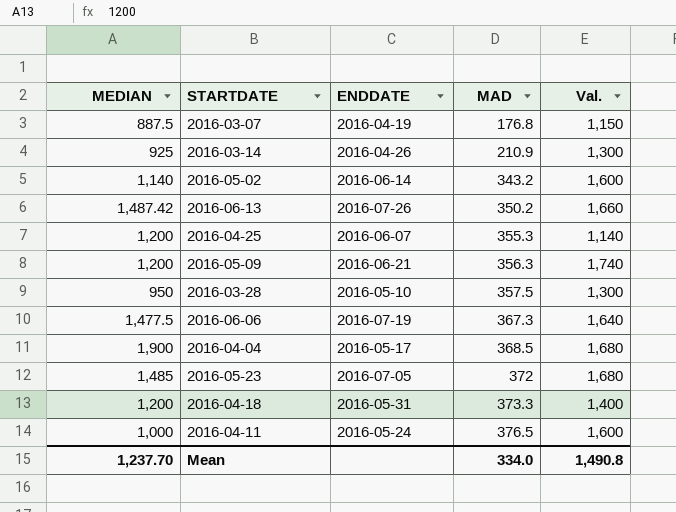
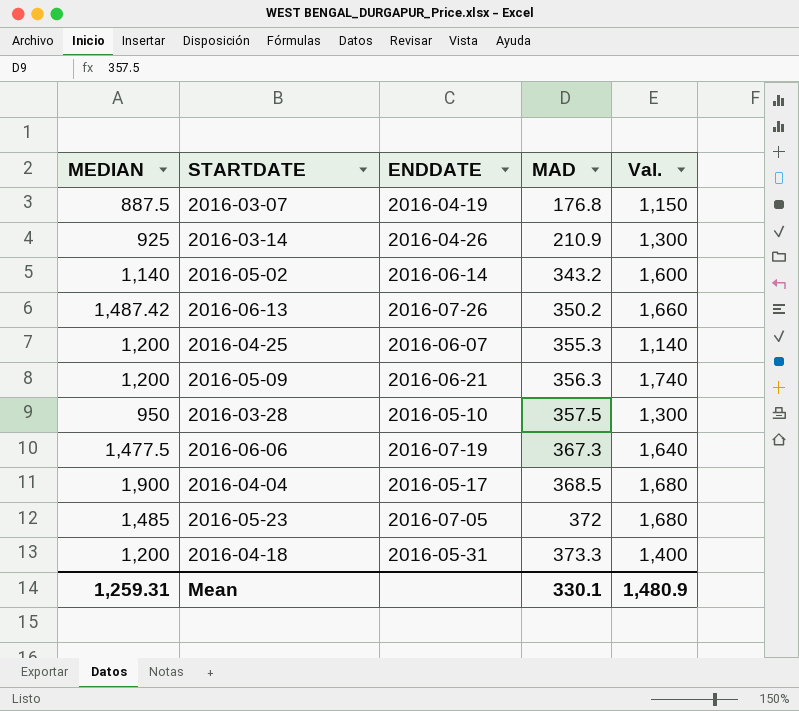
row 2016-04-11: 1,000 | 2016-05-24 | 376.5 | 1,600 -> none
Mean | MEDIAN: 1,237.70 -> 1,259.31
Mean | MAD: 334.0 -> 330.1
Mean | Val.: 1,490.8 -> 1,480.9

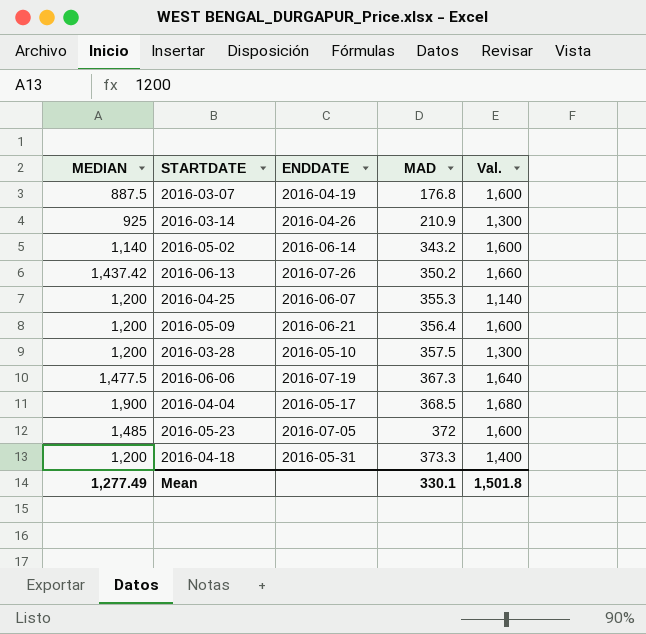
2016-03-07 | Val.: 1,150 -> 1,600
2016-06-13 | MEDIAN: 1,487.42 -> 1,437.42
2016-05-09 | MAD: 356.3 -> 356.4
2016-05-09 | Val.: 1,740 -> 1,600
2016-03-28 | MEDIAN: 950 -> 1,200
2016-05-23 | Val.: 1,680 -> 1,600
Mean | MEDIAN: 1,259.31 -> 1,277.49
Mean | Val.: 1,480.9 -> 1,501.8

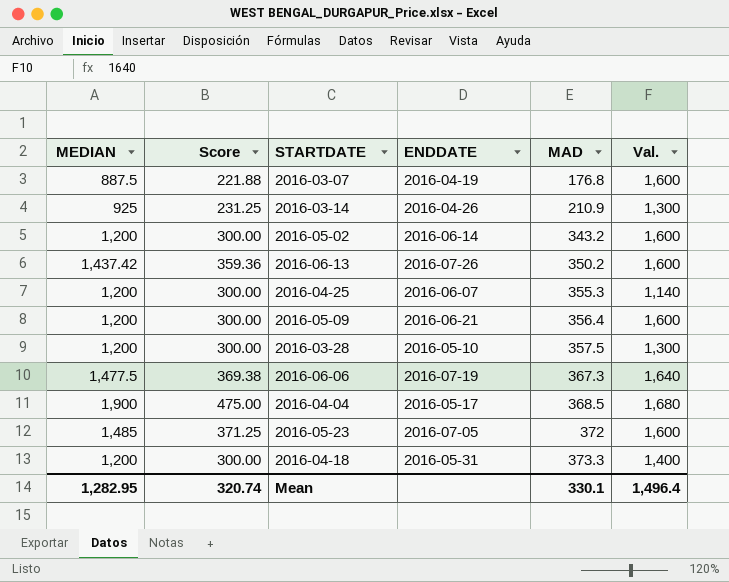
column Score | formula: none -> [MEDIAN] * 0.25
2016-05-02 | MEDIAN: 1,140 -> 1,200
2016-06-13 | Val.: 1,660 -> 1,600
Mean | MEDIAN: 1,277.49 -> 1,282.95
Mean | Val.: 1,501.8 -> 1,496.4

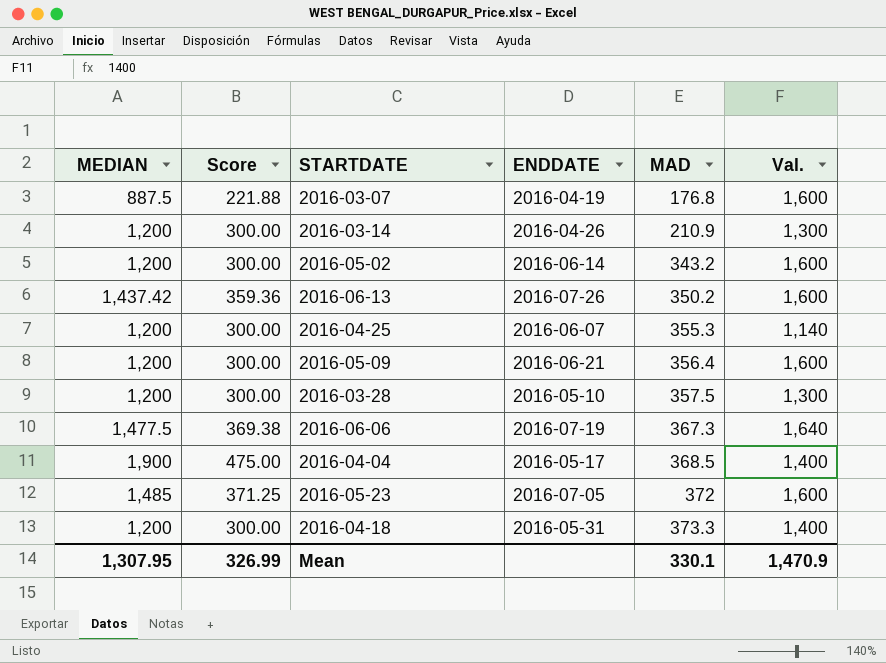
2016-03-14 | MEDIAN: 925 -> 1,200
2016-03-14 | Score: 231.25 -> 300.00
2016-04-04 | Val.: 1,680 -> 1,400
Mean | MEDIAN: 1,282.95 -> 1,307.95
Mean | Score: 320.74 -> 326.99
Mean | Val.: 1,496.4 -> 1,470.9

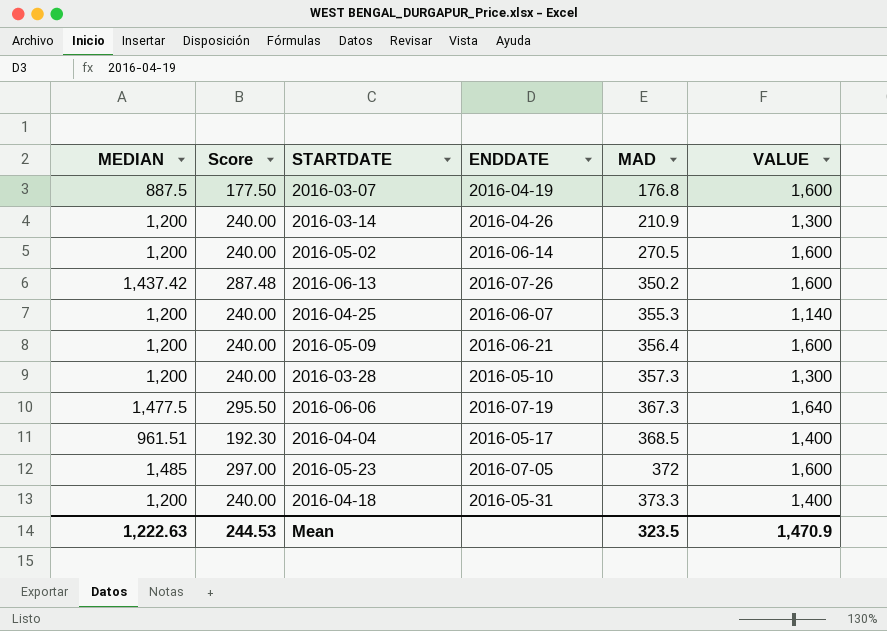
column Score | formula: [MEDIAN] * 0.25 -> [MEDIAN] * 0.2
column name: Val. -> VALUE
2016-05-02 | MAD: 343.2 -> 270.5
2016-03-28 | MAD: 357.5 -> 357.3
2016-04-04 | MEDIAN: 1,900 -> 961.51
Mean | MEDIAN: 1,307.95 -> 1,222.63
Mean | Score: 326.99 -> 244.53
Mean | MAD: 330.1 -> 323.5

